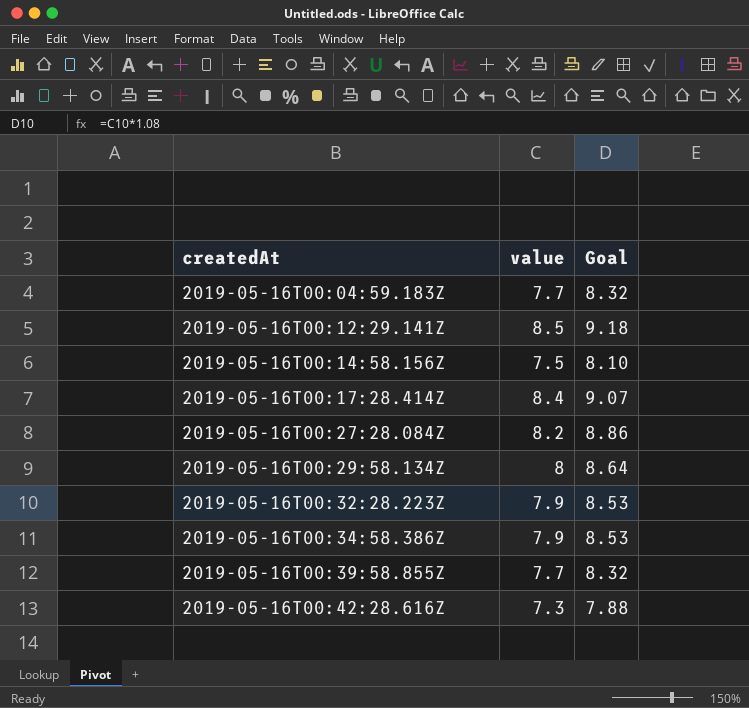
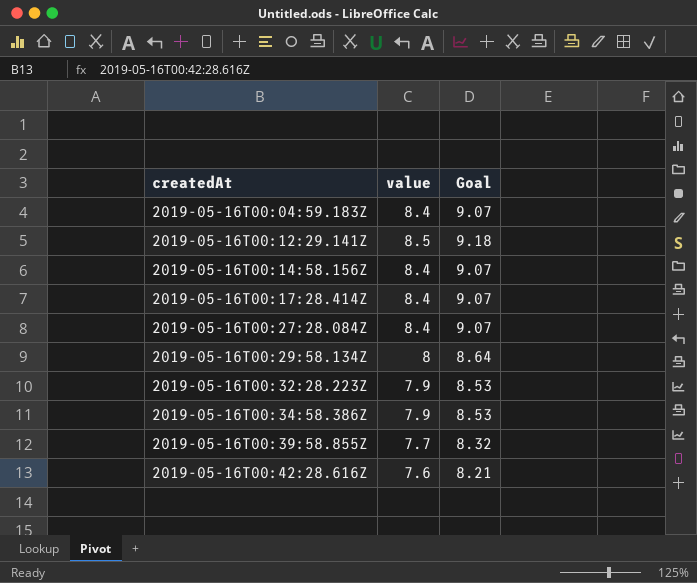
2019-05-16T00:04:59.183Z | value: 7.7 -> 8.4
2019-05-16T00:04:59.183Z | Goal: 8.32 -> 9.07
2019-05-16T00:14:58.156Z | value: 7.5 -> 8.4
2019-05-16T00:14:58.156Z | Goal: 8.10 -> 9.07
2019-05-16T00:27:28.084Z | value: 8.2 -> 8.4
2019-05-16T00:27:28.084Z | Goal: 8.86 -> 9.07
2019-05-16T00:42:28.616Z | value: 7.3 -> 7.6
2019-05-16T00:42:28.616Z | Goal: 7.88 -> 8.21

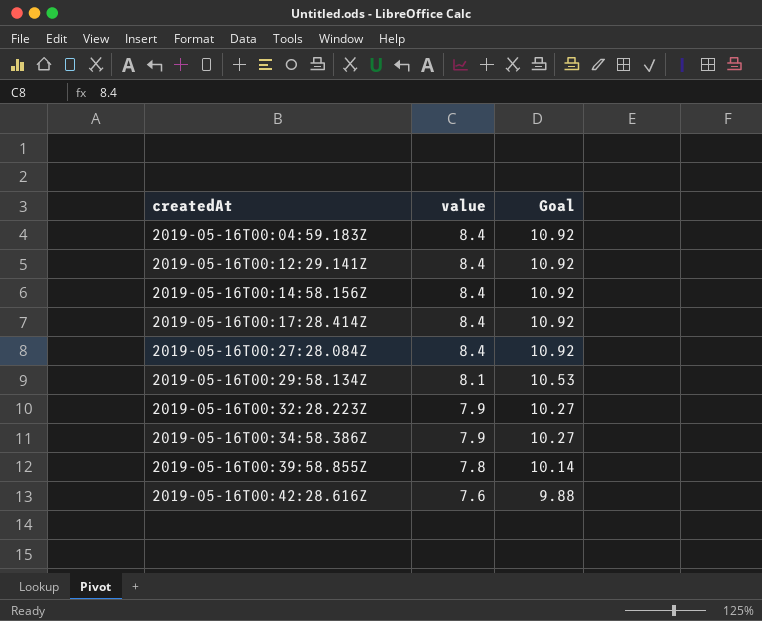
column Goal | formula: [value] * 1.08 -> [value] * 1.3
2019-05-16T00:12:29.141Z | value: 8.5 -> 8.4
2019-05-16T00:29:58.134Z | value: 8 -> 8.1
2019-05-16T00:39:58.855Z | value: 7.7 -> 7.8

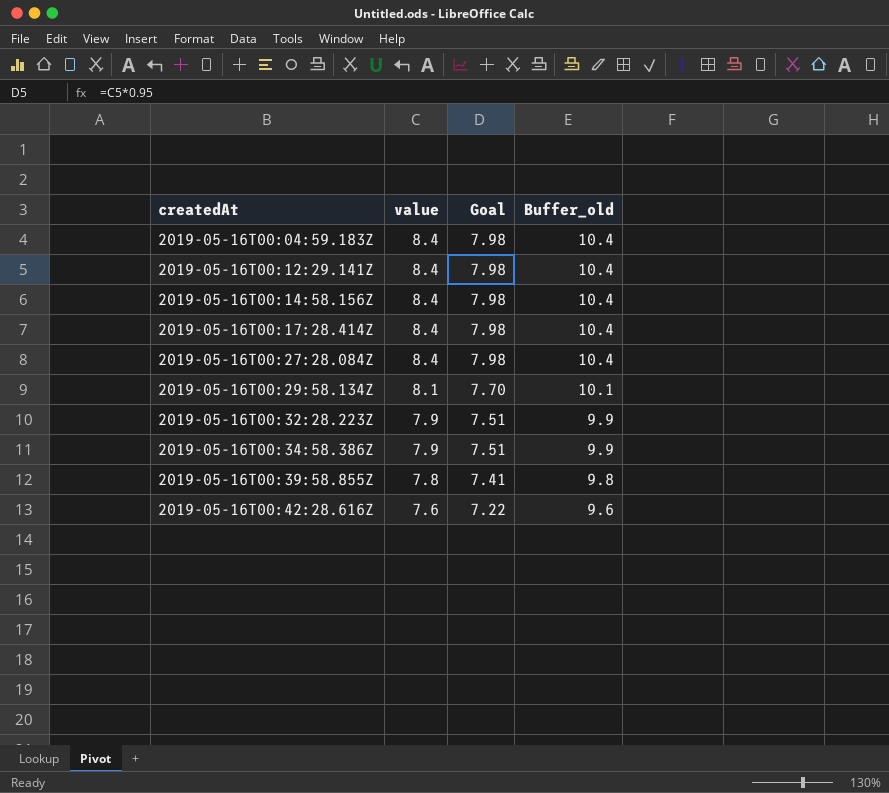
column Goal | formula: [value] * 1.3 -> [value] * 0.95
column Buffer_old | formula: none -> [value] + 2

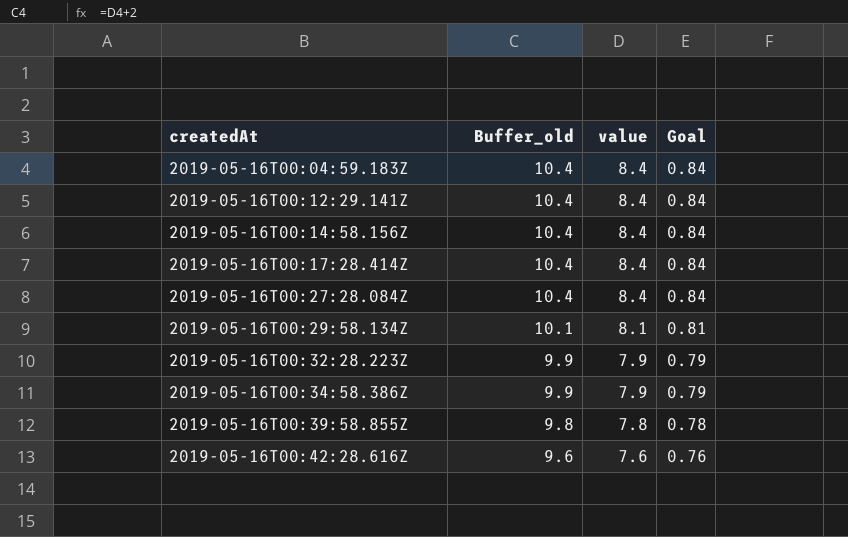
column Buffer_old | position: 4 -> 2
column Goal | formula: [value] * 0.95 -> [value] * 0.1

